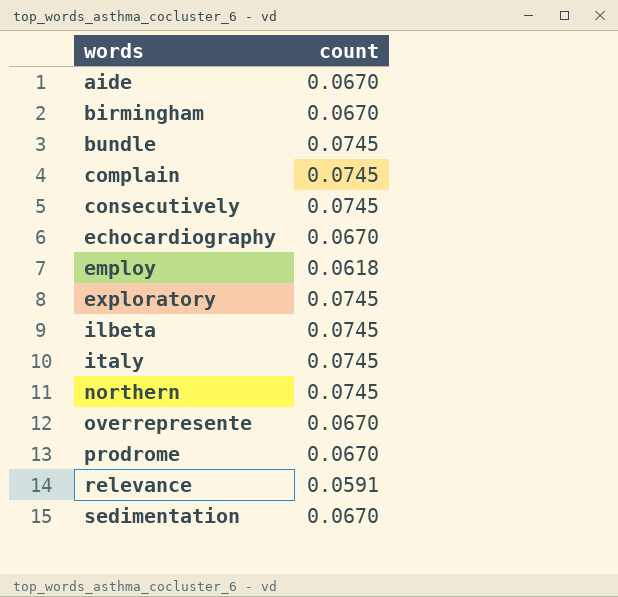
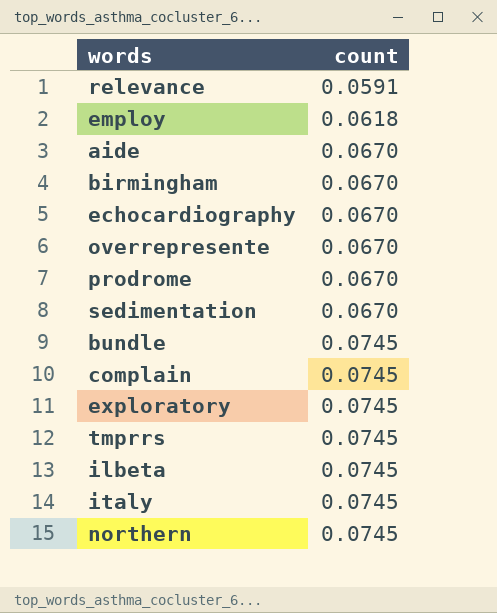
row order: words ascending -> count ascending
row consecutively: 0.0745 -> none
row tmprrs: none -> 0.0745

